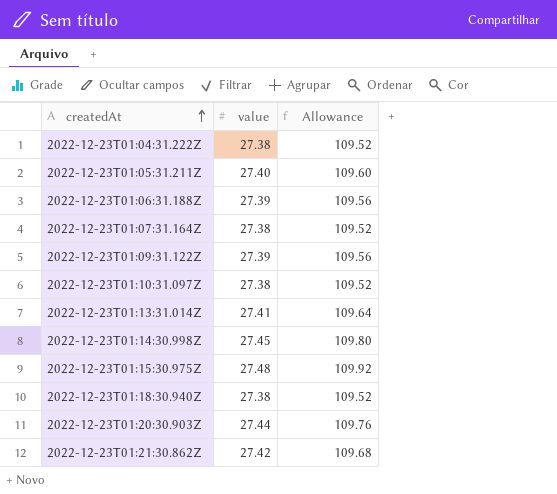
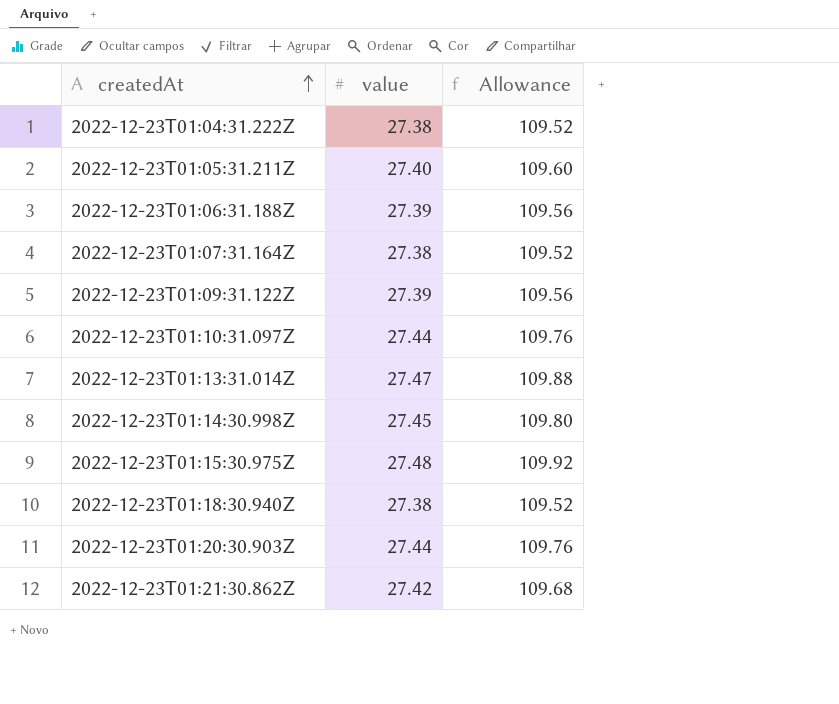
2022-12-23T01:10:31.097Z | value: 27.38 -> 27.44
2022-12-23T01:10:31.097Z | Allowance: 109.52 -> 109.76
2022-12-23T01:13:31.014Z | value: 27.41 -> 27.47
2022-12-23T01:13:31.014Z | Allowance: 109.64 -> 109.88

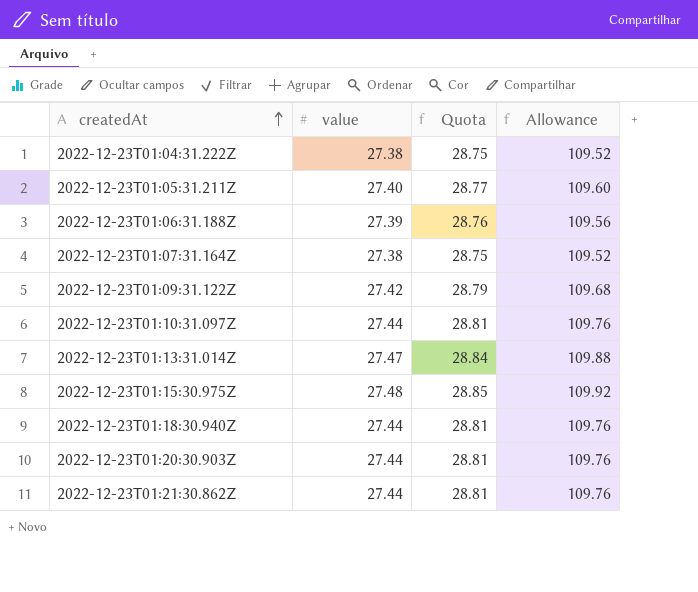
column Quota | formula: none -> [value] * 1.05
row 2022-12-23T01:14:30.998Z: 27.45 | 109.80 -> none
2022-12-23T01:09:31.122Z | value: 27.39 -> 27.42
2022-12-23T01:09:31.122Z | Allowance: 109.56 -> 109.68
2022-12-23T01:18:30.940Z | value: 27.38 -> 27.44
2022-12-23T01:18:30.940Z | Allowance: 109.52 -> 109.76
2022-12-23T01:21:30.862Z | value: 27.42 -> 27.44
2022-12-23T01:21:30.862Z | Allowance: 109.68 -> 109.76

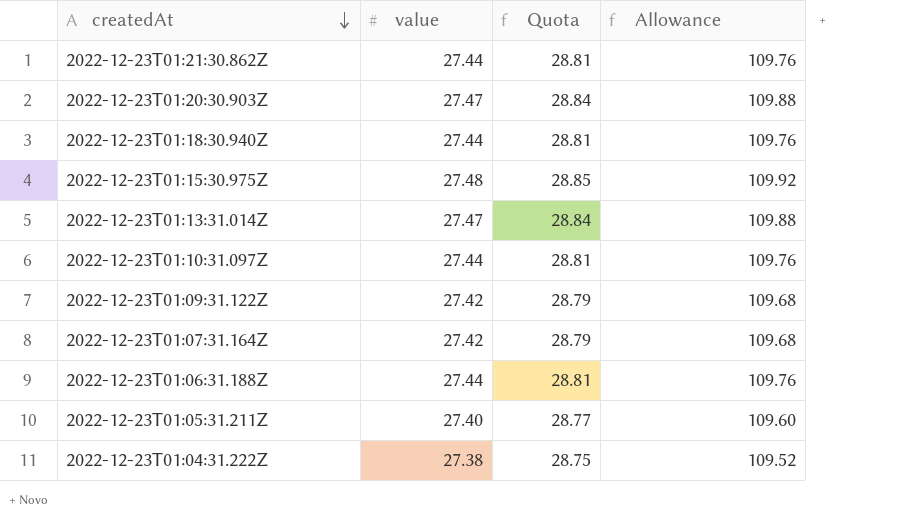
row order: createdAt ascending -> createdAt descending
2022-12-23T01:20:30.903Z | value: 27.44 -> 27.47
2022-12-23T01:20:30.903Z | Quota: 28.81 -> 28.84
2022-12-23T01:20:30.903Z | Allowance: 109.76 -> 109.88
2022-12-23T01:07:31.164Z | value: 27.38 -> 27.42
2022-12-23T01:07:31.164Z | Quota: 28.75 -> 28.79
2022-12-23T01:07:31.164Z | Allowance: 109.52 -> 109.68
2022-12-23T01:06:31.188Z | value: 27.39 -> 27.44
2022-12-23T01:06:31.188Z | Quota: 28.76 -> 28.81
2022-12-23T01:06:31.188Z | Allowance: 109.56 -> 109.76

